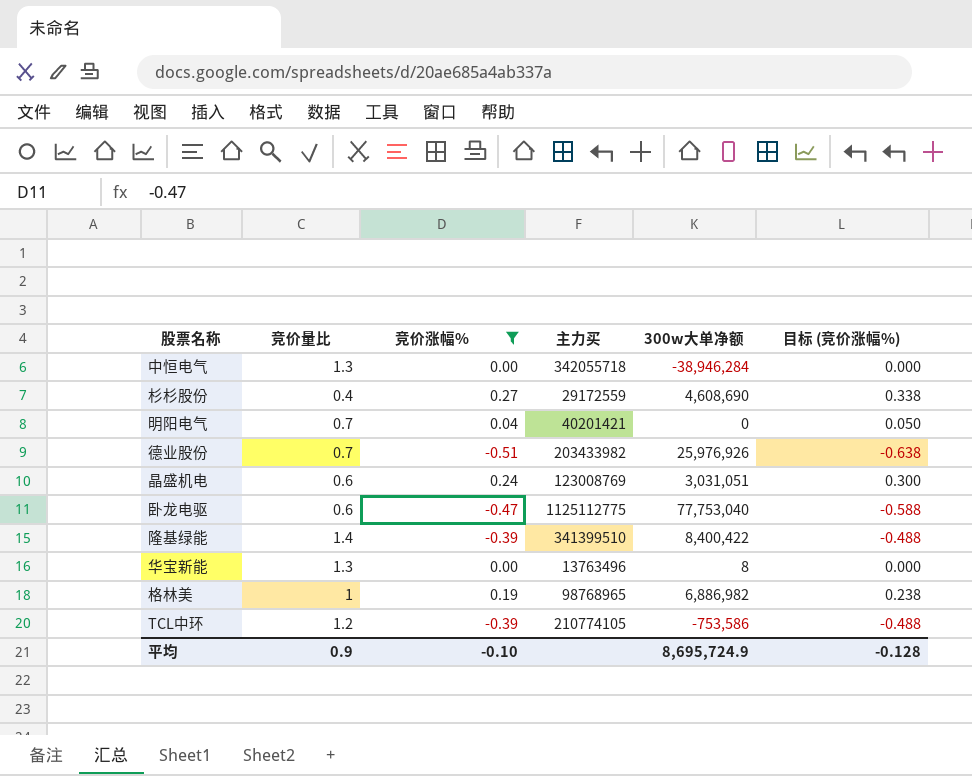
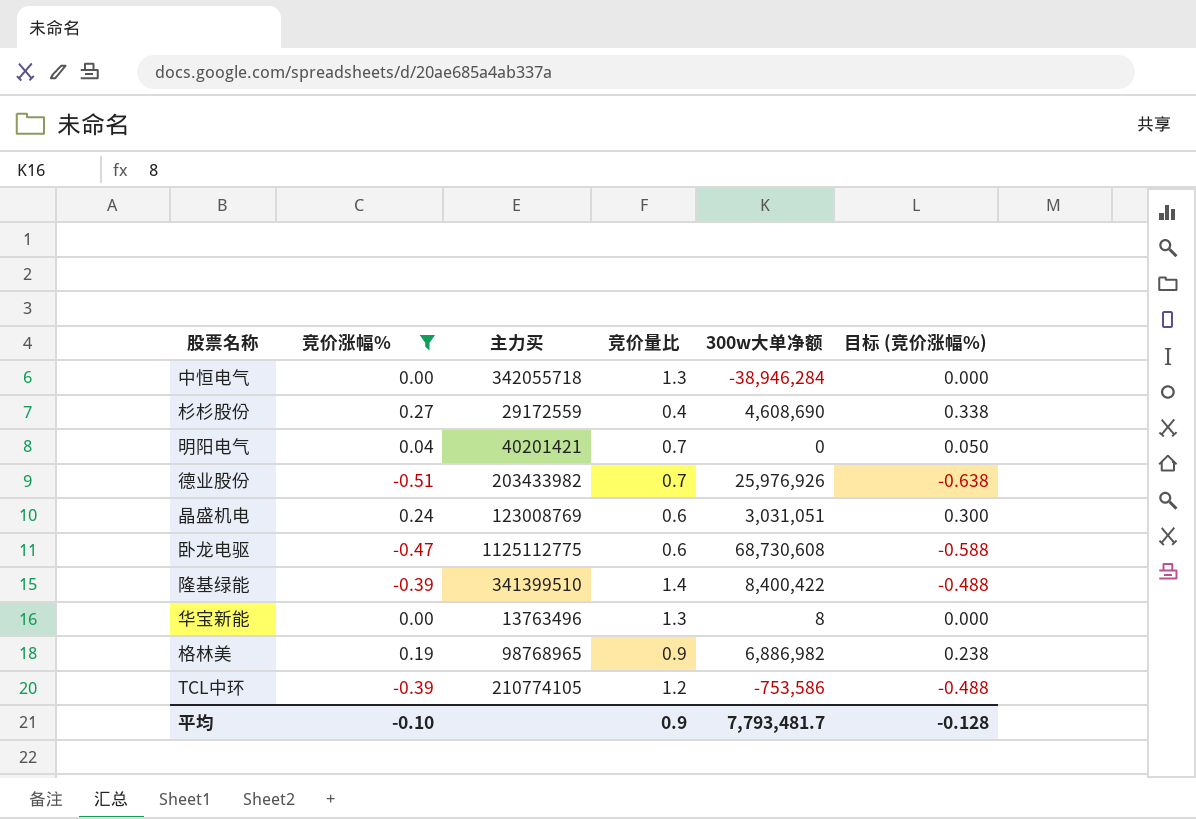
column 竞价量比 | position: 2 -> 4
卧龙电驱 | 300w大单净额: 77,753,040 -> 68,730,608
格林美 | 竞价量比: 1 -> 0.9
平均 | 300w大单净额: 8,695,724.9 -> 7,793,481.7

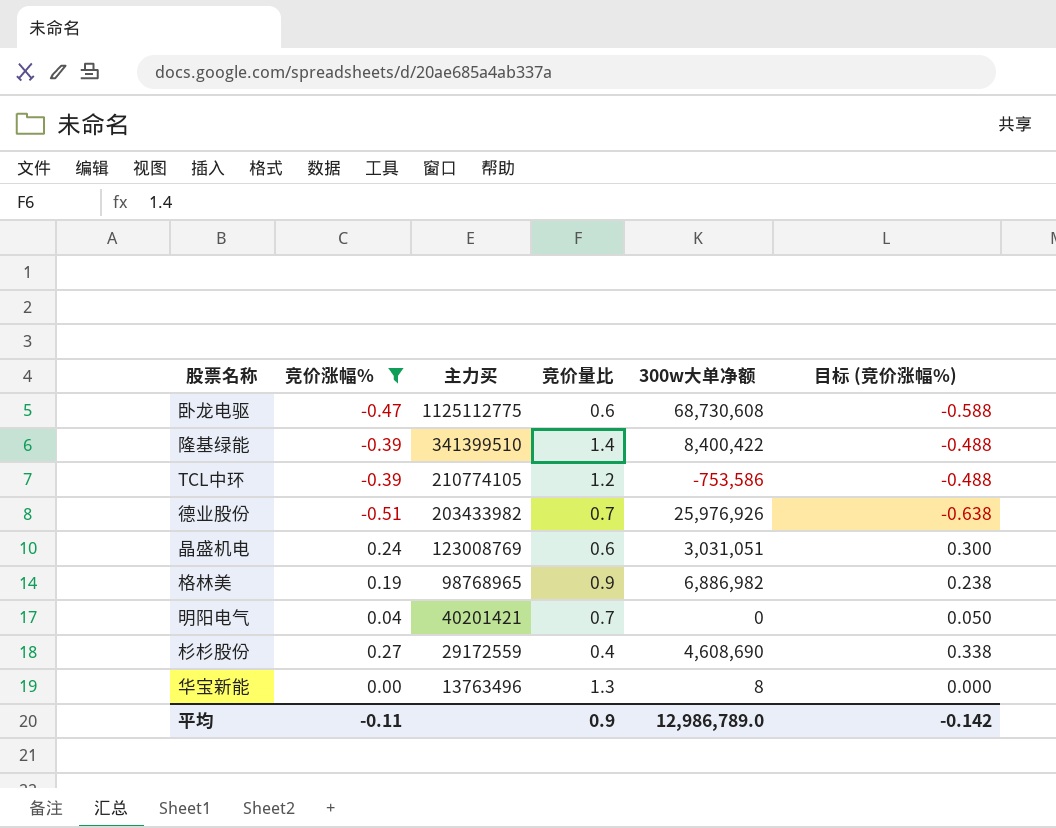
row order: none -> 主力买 descending
row 中恒电气: 0.00 | 342055718 | 1.3 | -38,946,284 | 0.000 -> none
平均 | 竞价涨幅%: -0.10 -> -0.11
平均 | 300w大单净额: 7,793,481.7 -> 12,986,789.0
平均 | 目标 (竞价涨幅%): -0.128 -> -0.142

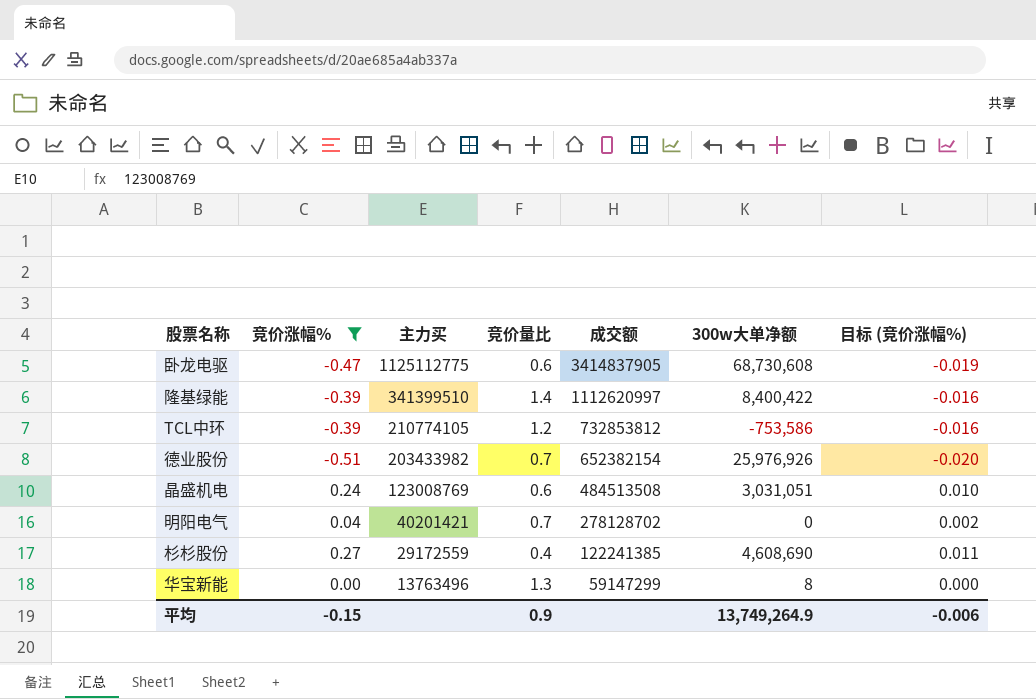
column 成交额 | position: none -> 5
column 目标 (竞价涨幅%) | formula: [竞价涨幅%] * 1.25 -> [竞价涨幅%] * 0.04
row 格林美: 0.19 | 98768965 | 0.9 | 6,886,982 | 0.238 -> none
平均 | 竞价涨幅%: -0.11 -> -0.15
平均 | 300w大单净额: 12,986,789.0 -> 13,749,264.9
平均 | 目标 (竞价涨幅%): -0.142 -> -0.006

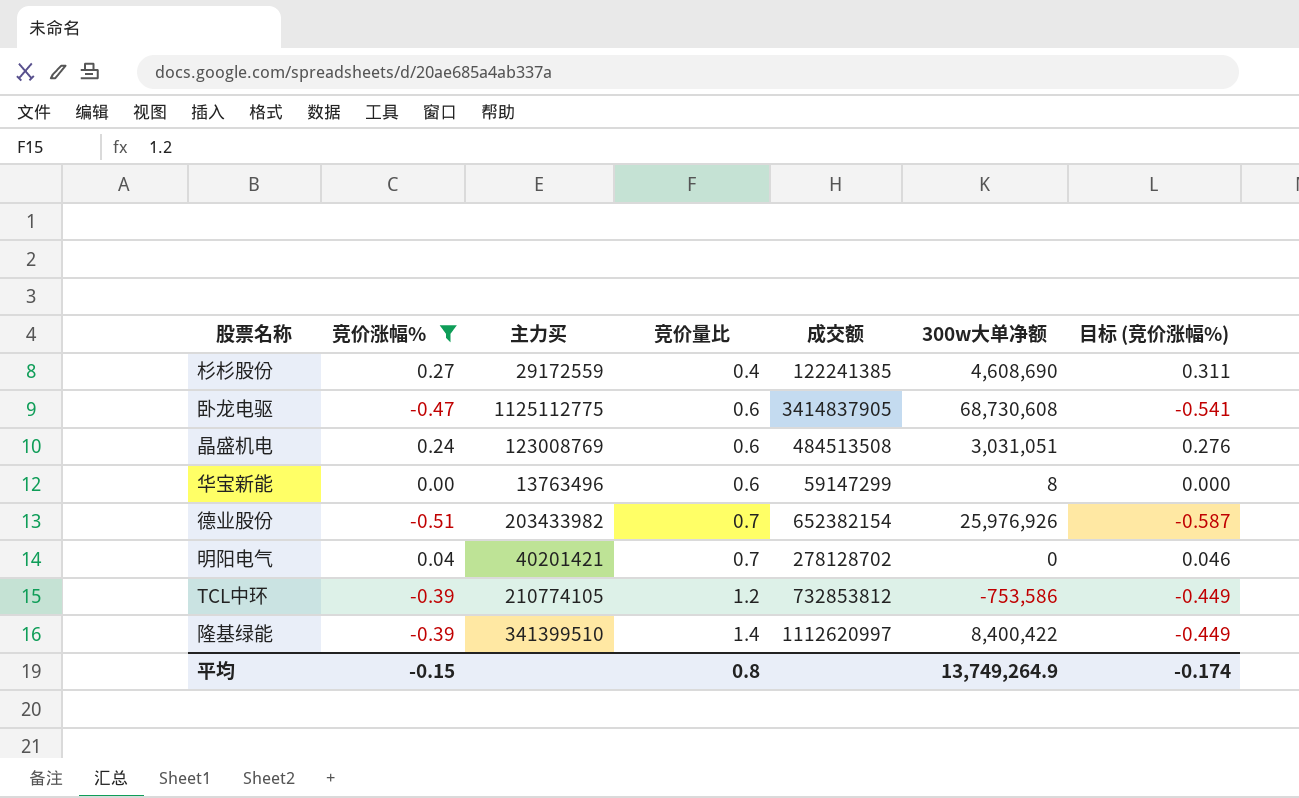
row order: 主力买 descending -> 竞价量比 ascending
column 目标 (竞价涨幅%) | formula: [竞价涨幅%] * 0.04 -> [竞价涨幅%] * 1.15
华宝新能 | 竞价量比: 1.3 -> 0.6
平均 | 竞价量比: 0.9 -> 0.8
平均 | 目标 (竞价涨幅%): -0.006 -> -0.174

